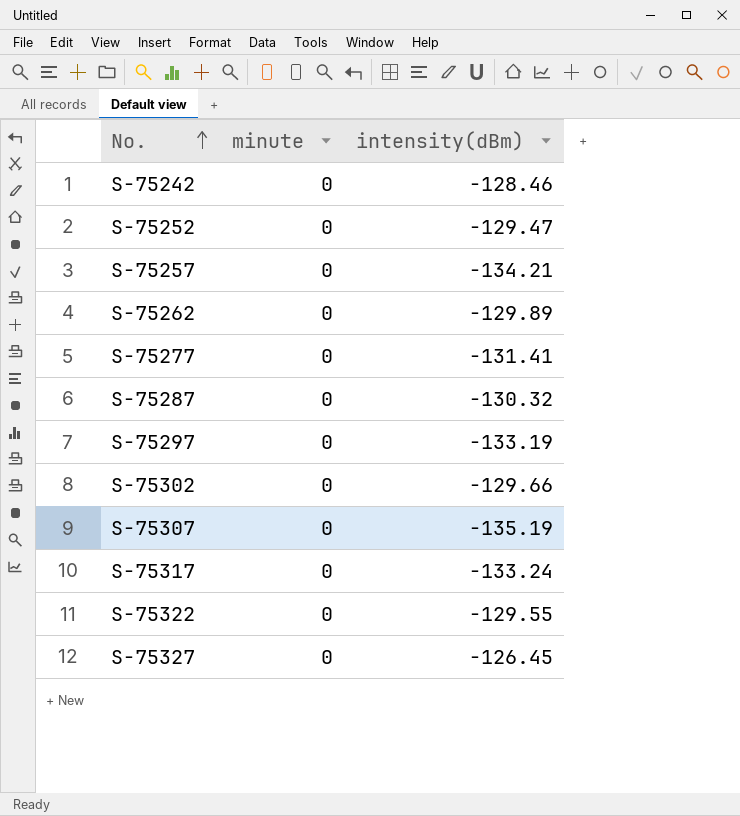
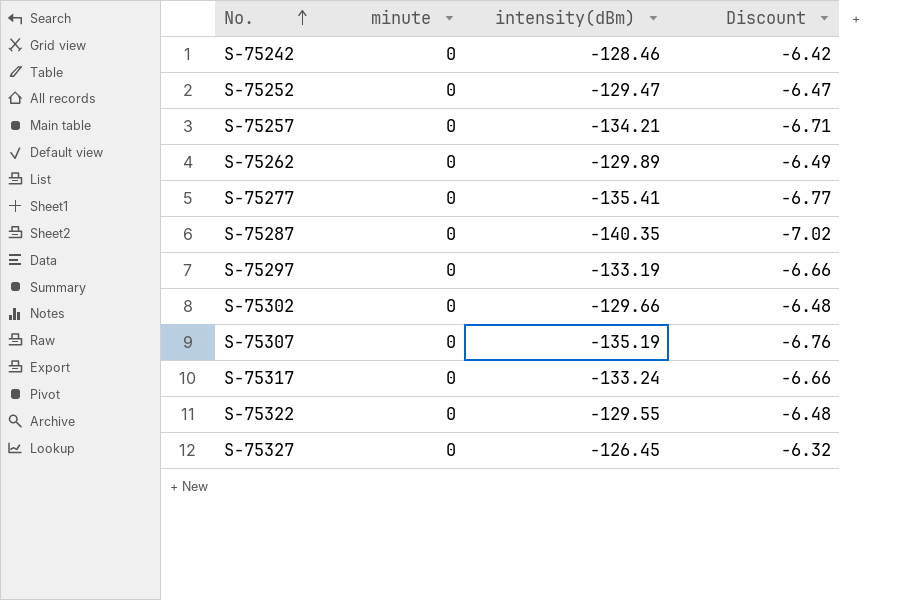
column Discount | formula: none -> [intensity(dBm)] * 0.05
S-75277 | intensity(dBm): -131.41 -> -135.41
S-75287 | intensity(dBm): -130.32 -> -140.35

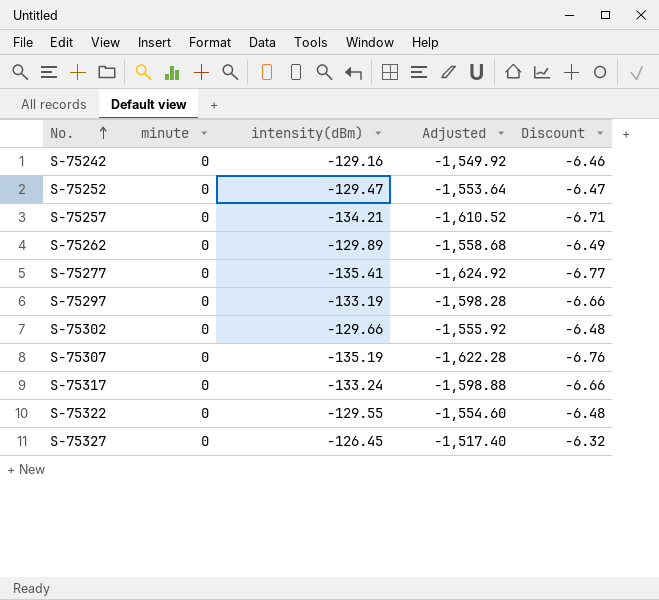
column Adjusted | formula: none -> [intensity(dBm)] * 12
row S-75287: 0 | -140.35 | -7.02 -> none
S-75242 | intensity(dBm): -128.46 -> -129.16
S-75242 | Discount: -6.42 -> -6.46

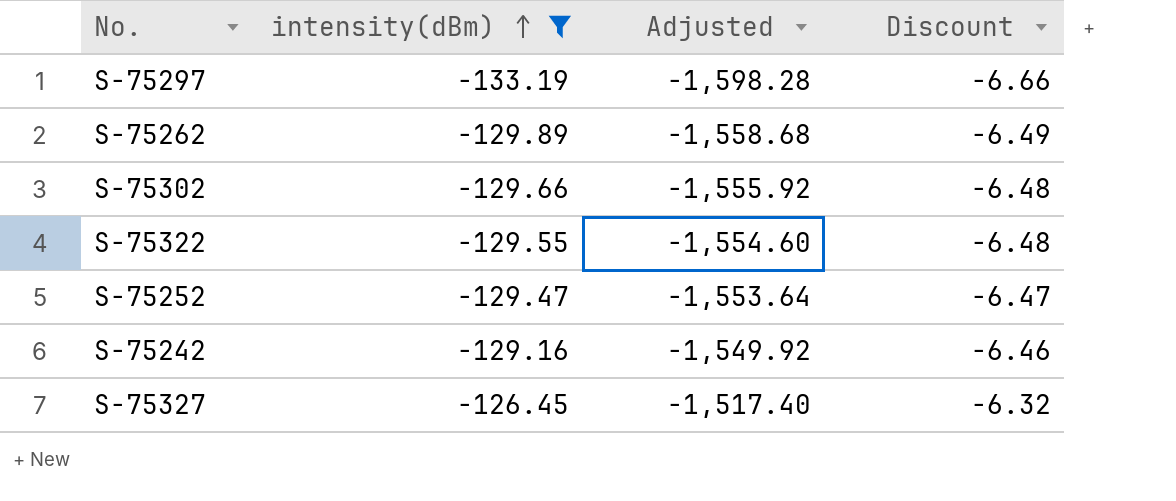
filter: none -> intensity(dBm) >= -133.19
row order: No. ascending -> intensity(dBm) ascending
column minute | position: 2 -> none

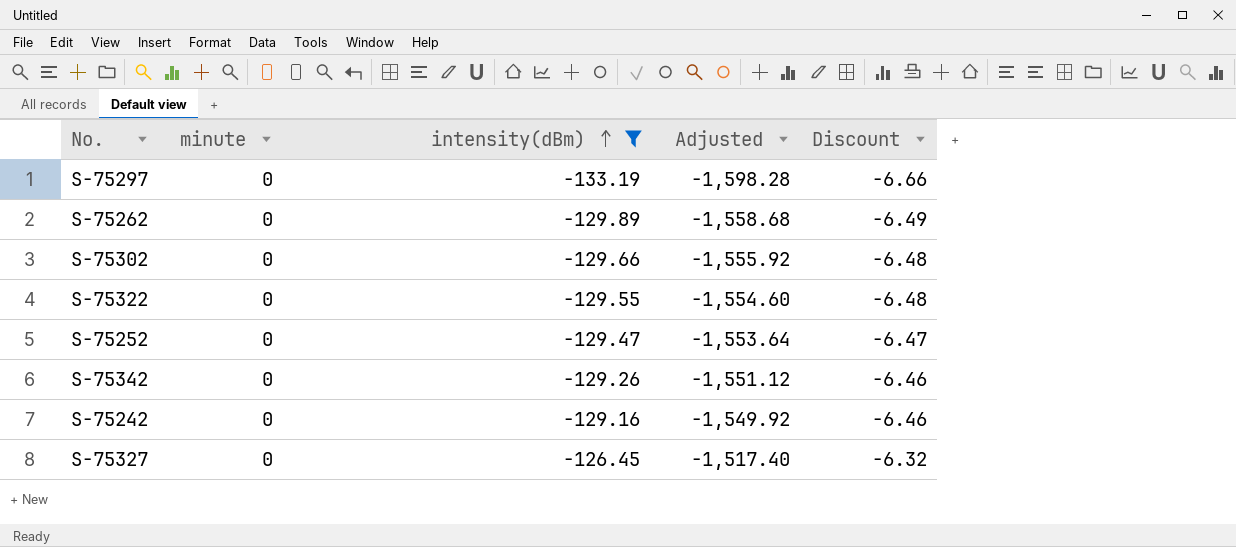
column minute | position: none -> 2
row S-75342: none -> 0 | -129.26 | -1,551.12 | -6.46

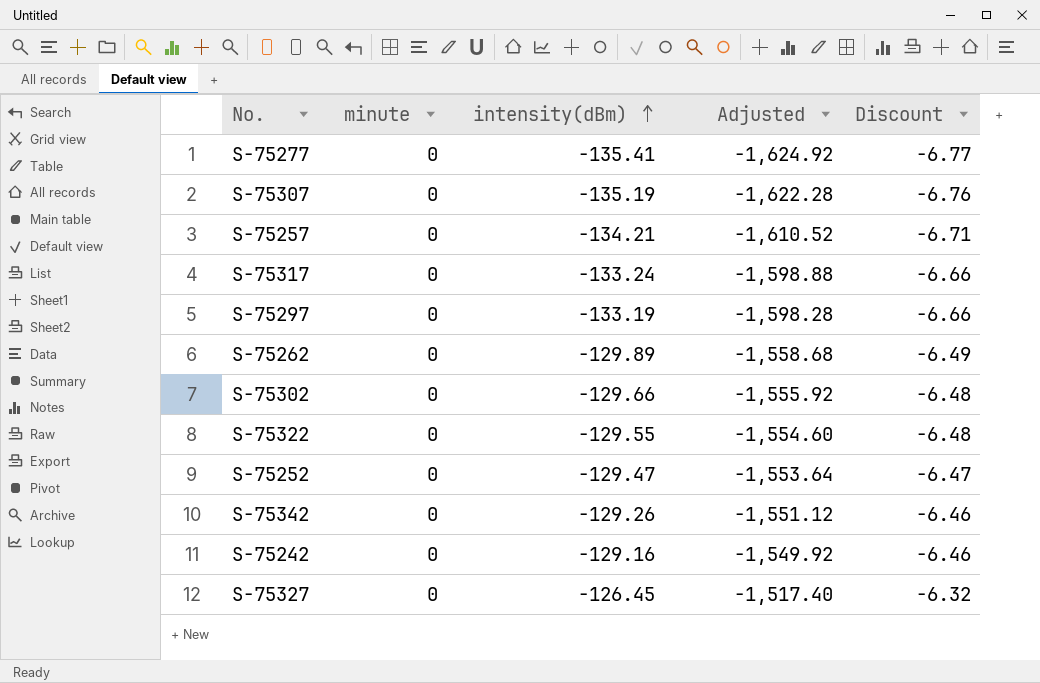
filter: intensity(dBm) >= -133.19 -> none

